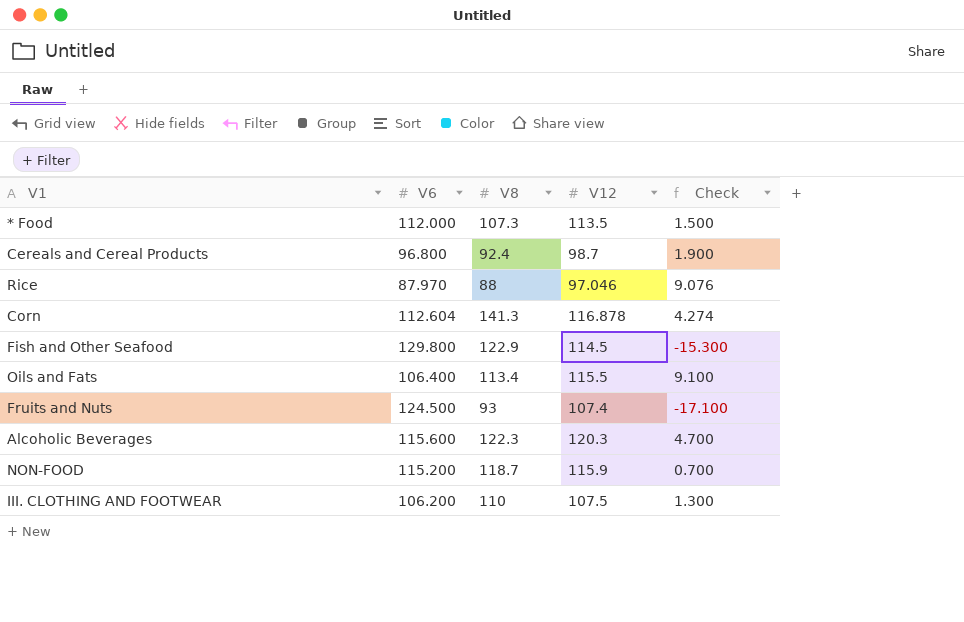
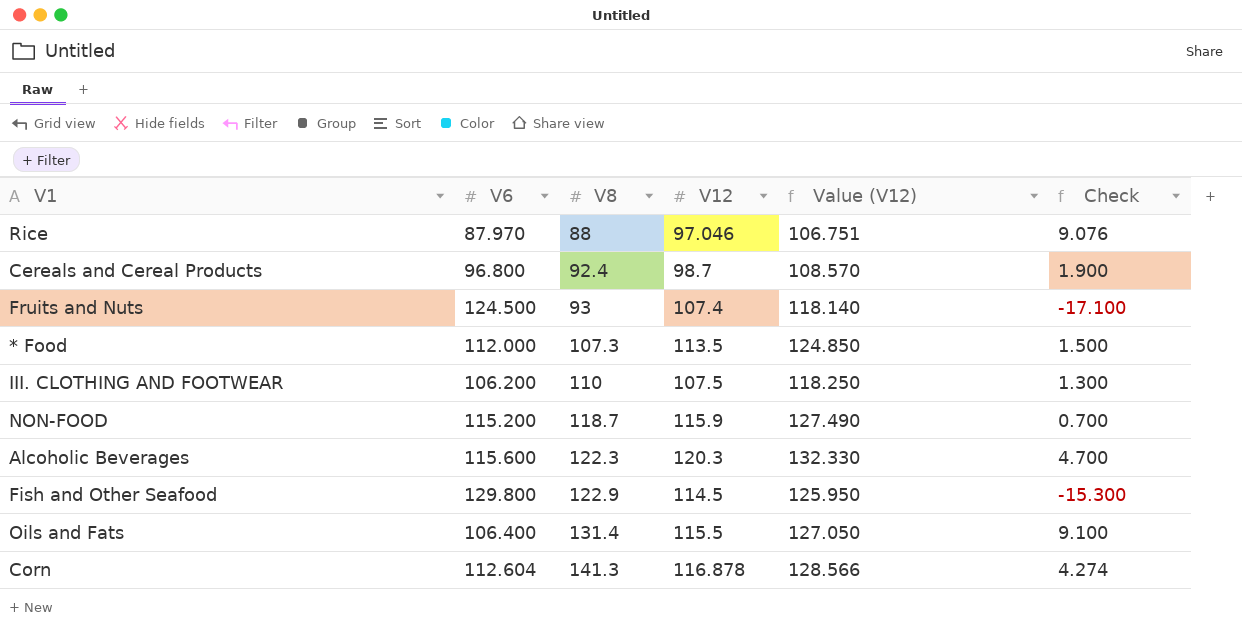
row order: none -> V8 ascending
column Value (V12) | formula: none -> [V12] * 1.1
Oils and Fats | V8: 113.4 -> 131.4

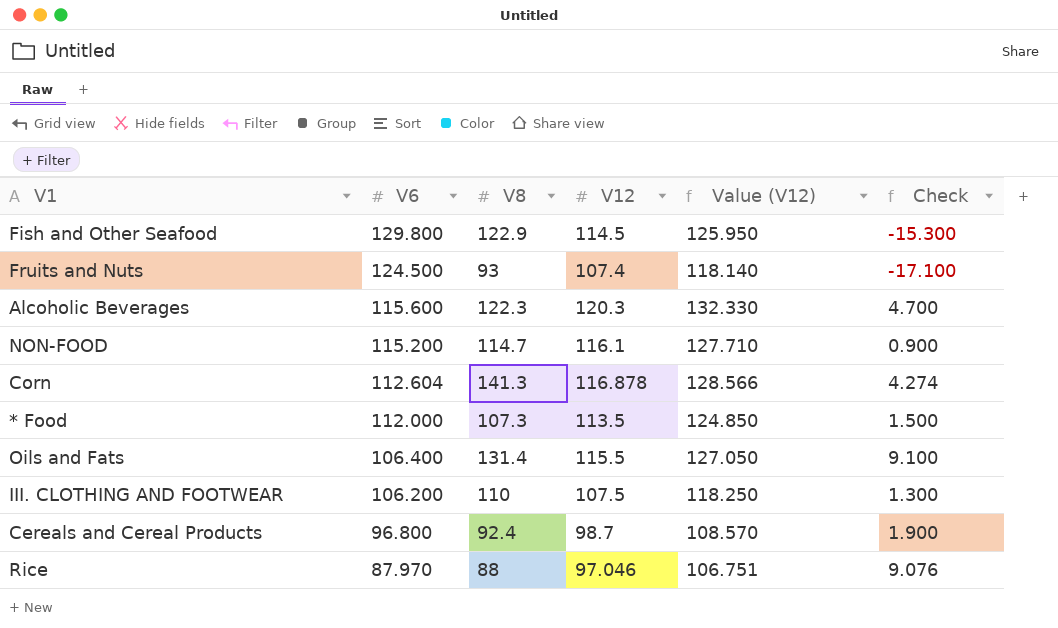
row order: V8 ascending -> V6 descending
NON-FOOD | V8: 118.7 -> 114.7
NON-FOOD | V12: 115.9 -> 116.1
NON-FOOD | Value (V12): 127.490 -> 127.710
NON-FOOD | Check: 0.700 -> 0.900

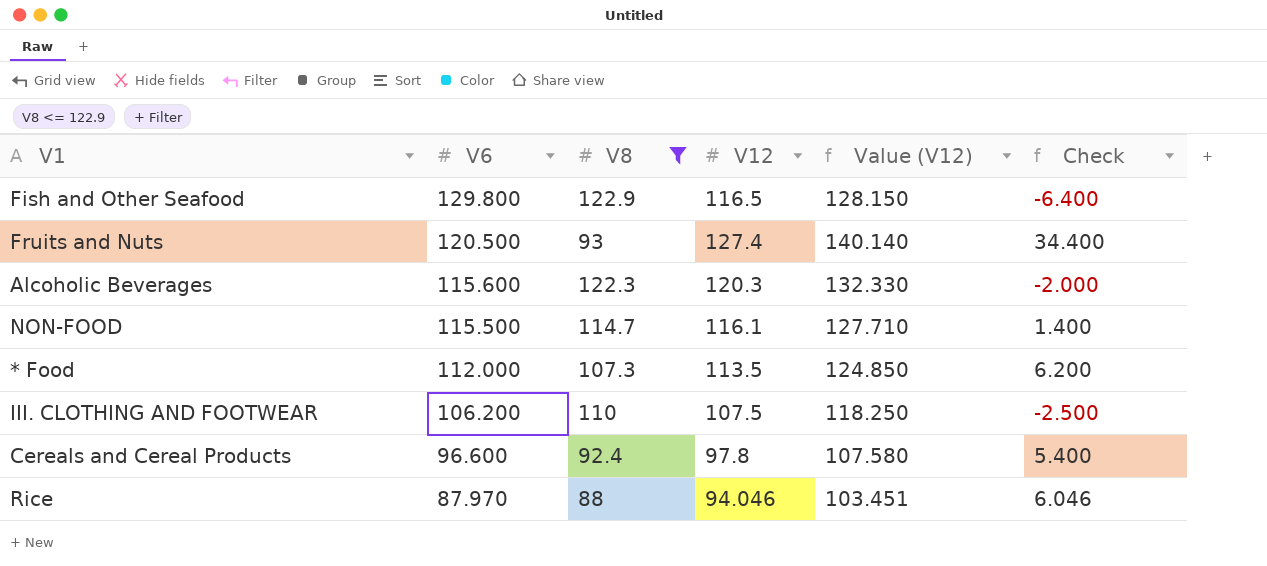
filter: none -> V8 <= 122.9
column Check | formula: [V12] - [V6] -> [V12] - [V8]
Fish and Other Seafood | V12: 114.5 -> 116.5
Fish and Other Seafood | Value (V12): 125.950 -> 128.150
Fruits and Nuts | V6: 124.500 -> 120.500
Fruits and Nuts | V12: 107.4 -> 127.4
Fruits and Nuts | Value (V12): 118.140 -> 140.140
NON-FOOD | V6: 115.200 -> 115.500
Cereals and Cereal Products | V6: 96.800 -> 96.600
Cereals and Cereal Products | V12: 98.7 -> 97.8
Cereals and Cereal Products | Value (V12): 108.570 -> 107.580
Rice | V12: 97.046 -> 94.046
Rice | Value (V12): 106.751 -> 103.451

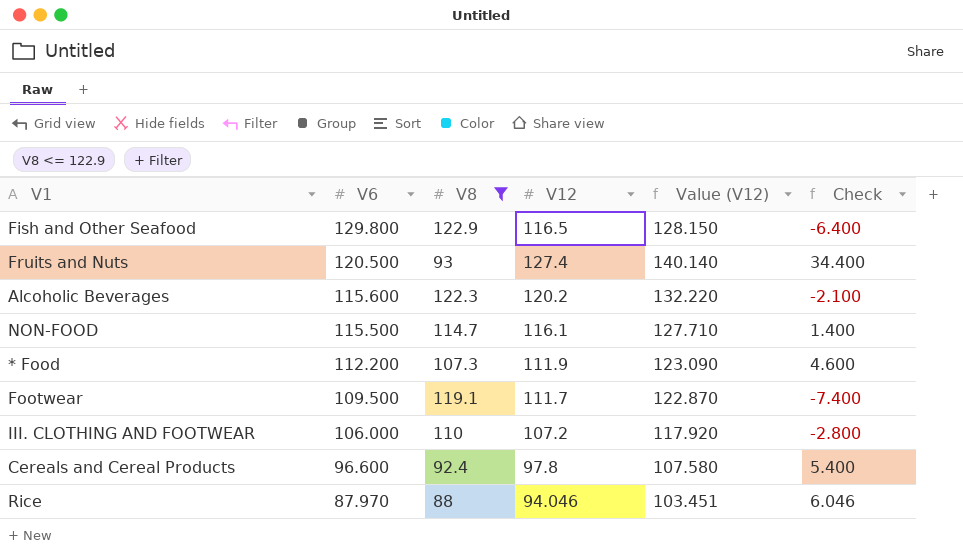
Alcoholic Beverages | V12: 120.3 -> 120.2
Alcoholic Beverages | Value (V12): 132.330 -> 132.220
Alcoholic Beverages | Check: -2.000 -> -2.100
* Food | V6: 112.000 -> 112.200
* Food | V12: 113.5 -> 111.9
* Food | Value (V12): 124.850 -> 123.090
* Food | Check: 6.200 -> 4.600
row Footwear: none -> 109.500 | 119.1 | 111.7 | 122.870 | -7.400
III. CLOTHING AND FOOTWEAR | V6: 106.200 -> 106.000
III. CLOTHING AND FOOTWEAR | V12: 107.5 -> 107.2
III. CLOTHING AND FOOTWEAR | Value (V12): 118.250 -> 117.920
III. CLOTHING AND FOOTWEAR | Check: -2.500 -> -2.800

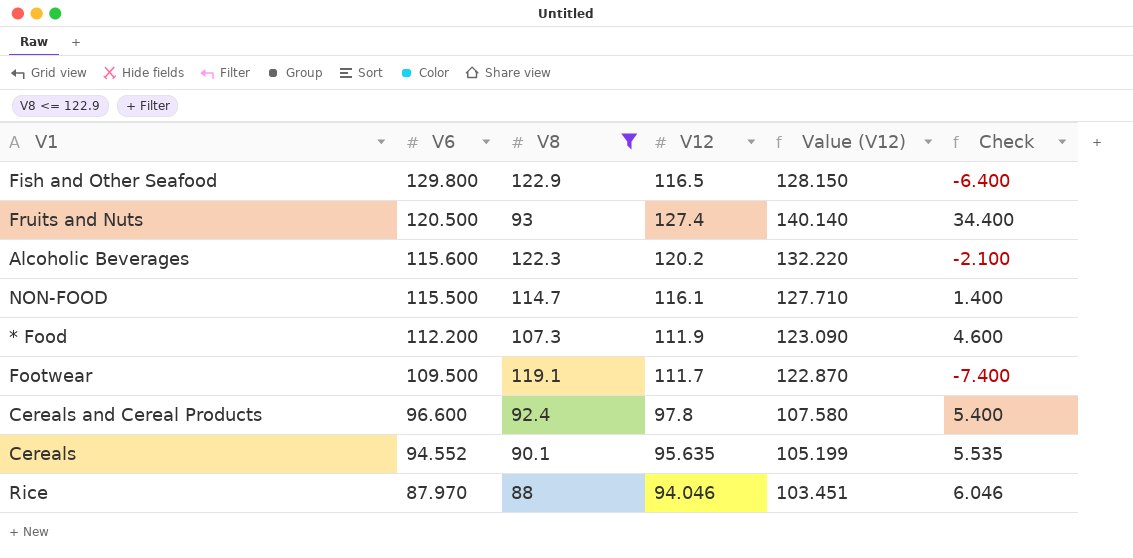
row III. CLOTHING AND FOOTWEAR: 106.000 | 110 | 107.2 | 117.920 | -2.800 -> none
row Cereals: none -> 94.552 | 90.1 | 95.635 | 105.199 | 5.535

